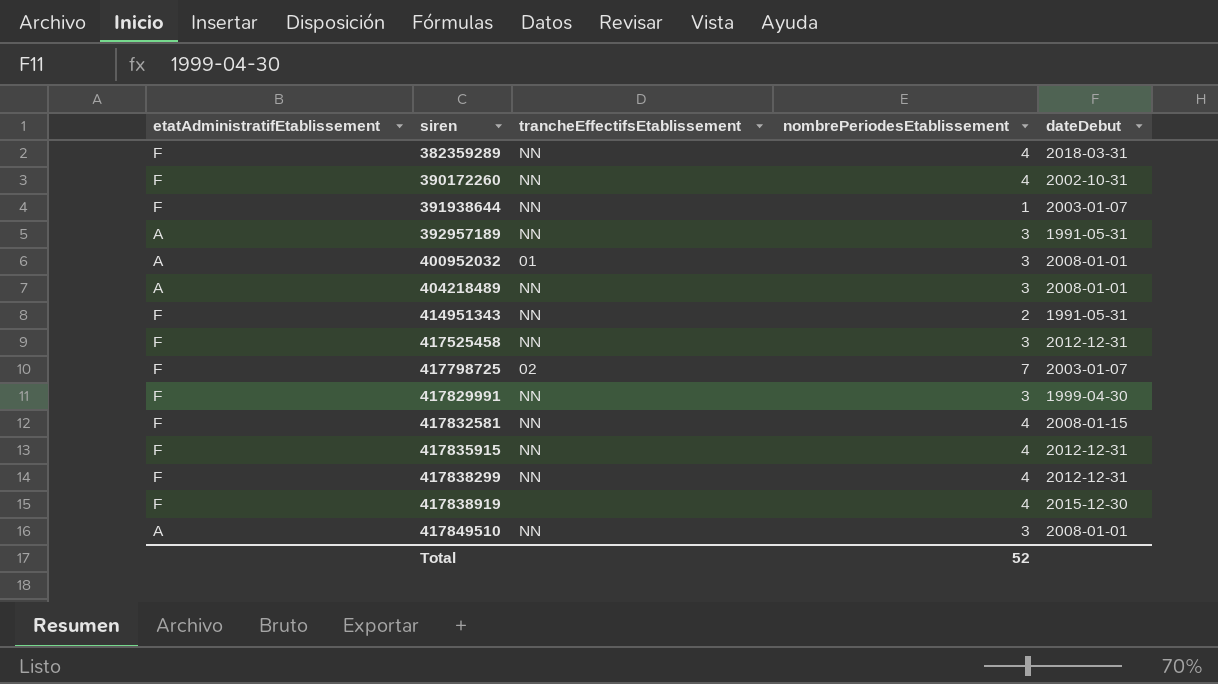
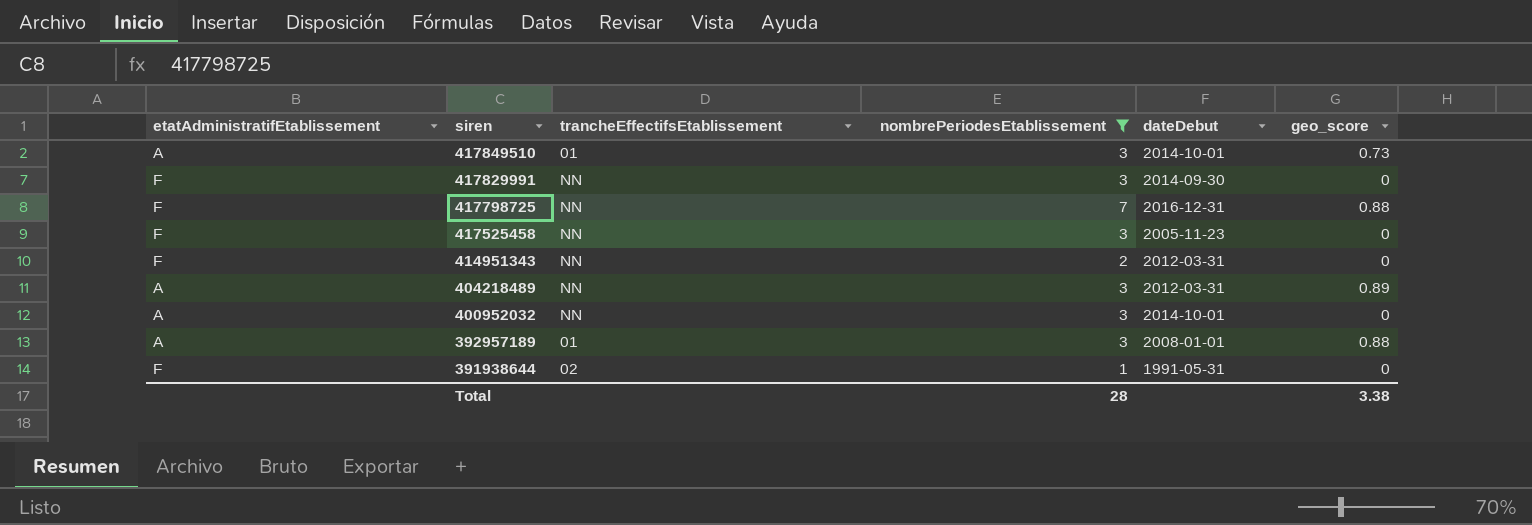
filter: none -> nombrePeriodesEtablissement != 4
row order: siren ascending -> siren descending
column geo_score | position: none -> 6
417849510 | trancheEffectifsEtablissement: NN -> 01
417849510 | dateDebut: 2008-01-01 -> 2014-10-01
417829991 | dateDebut: 1999-04-30 -> 2014-09-30
417798725 | trancheEffectifsEtablissement: 02 -> NN
417798725 | dateDebut: 2003-01-07 -> 2016-12-31
417525458 | dateDebut: 2012-12-31 -> 2005-11-23
414951343 | dateDebut: 1991-05-31 -> 2012-03-31
404218489 | dateDebut: 2008-01-01 -> 2012-03-31
400952032 | trancheEffectifsEtablissement: 01 -> NN
400952032 | dateDebut: 2008-01-01 -> 2014-10-01
392957189 | trancheEffectifsEtablissement: NN -> 01
392957189 | dateDebut: 1991-05-31 -> 2008-01-01
391938644 | trancheEffectifsEtablissement: NN -> 02
391938644 | dateDebut: 2003-01-07 -> 1991-05-31
Total | nombrePeriodesEtablissement: 52 -> 28

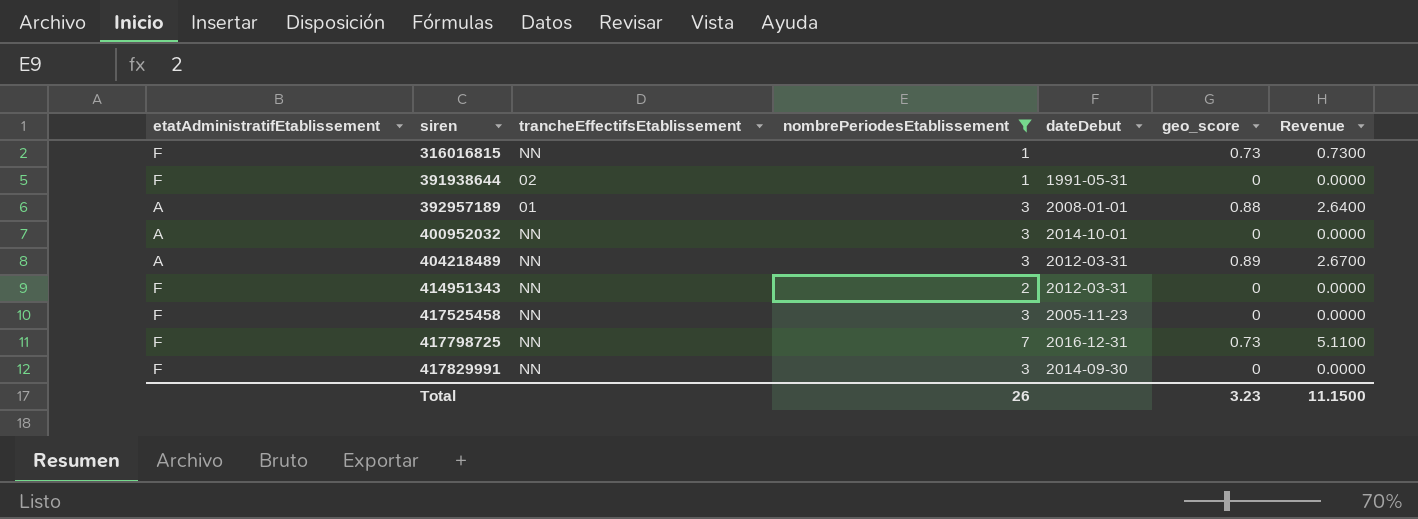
row order: siren descending -> siren ascending
column Revenue | formula: none -> [nombrePeriodesEtablissement] * [geo_score]
row 417849510: A | 01 | 3 | 2014-10-01 | 0.73 -> none
row 316016815: none -> F | NN | 1 | none | 0.73 | 0.7300
417798725 | geo_score: 0.88 -> 0.73
Total | nombrePeriodesEtablissement: 28 -> 26
Total | geo_score: 3.38 -> 3.23

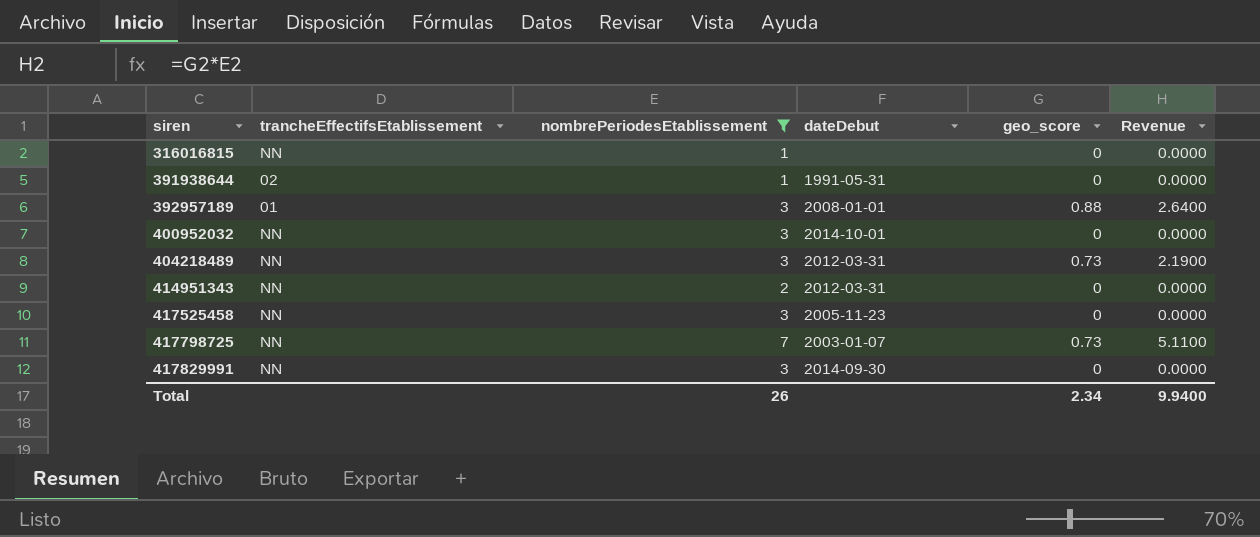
column etatAdministratifEtablissement | position: 1 -> none
316016815 | geo_score: 0.73 -> 0
316016815 | Revenue: 0.7300 -> 0.0000
404218489 | geo_score: 0.89 -> 0.73
404218489 | Revenue: 2.6700 -> 2.1900
417798725 | dateDebut: 2016-12-31 -> 2003-01-07
Total | geo_score: 3.23 -> 2.34
Total | Revenue: 11.1500 -> 9.9400

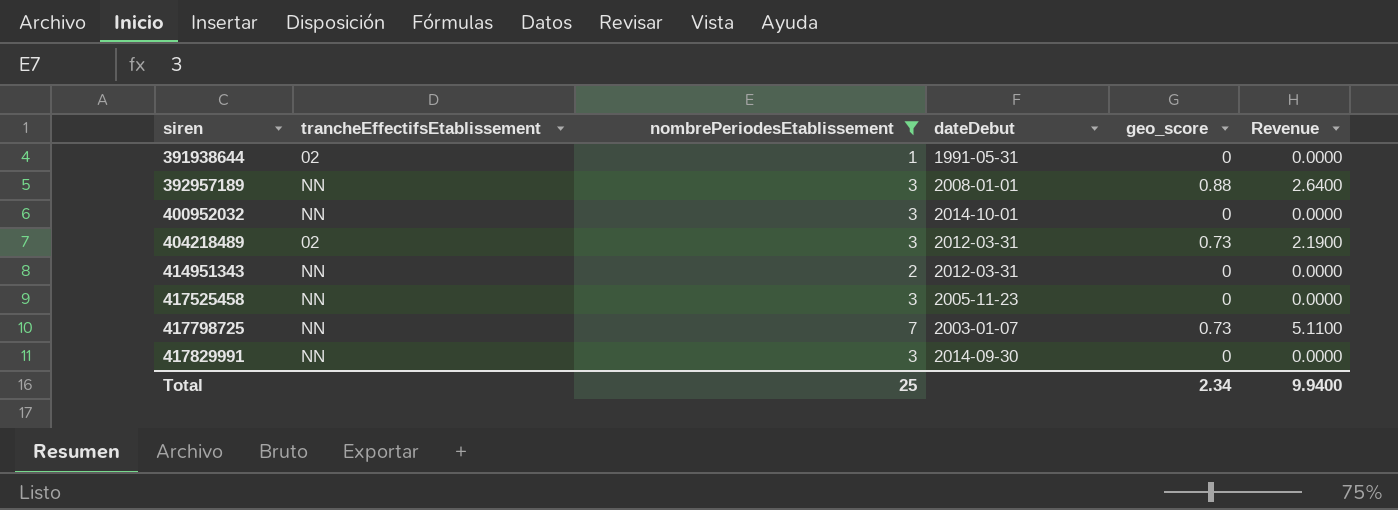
row 316016815: NN | 1 | none | 0 | 0.0000 -> none
392957189 | trancheEffectifsEtablissement: 01 -> NN
404218489 | trancheEffectifsEtablissement: NN -> 02
Total | nombrePeriodesEtablissement: 26 -> 25

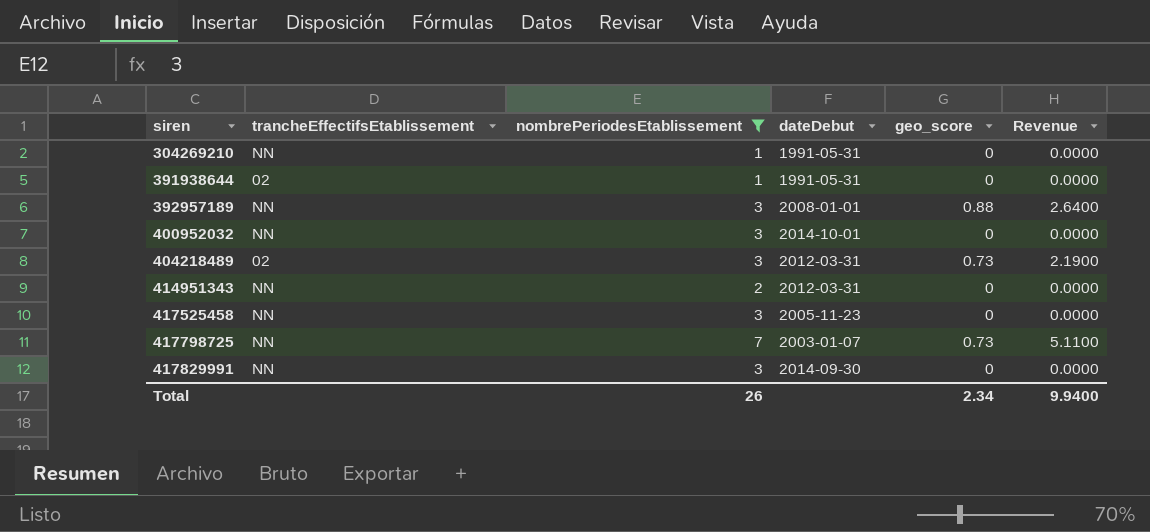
row 304269210: none -> NN | 1 | 1991-05-31 | 0 | 0.0000
Total | nombrePeriodesEtablissement: 25 -> 26

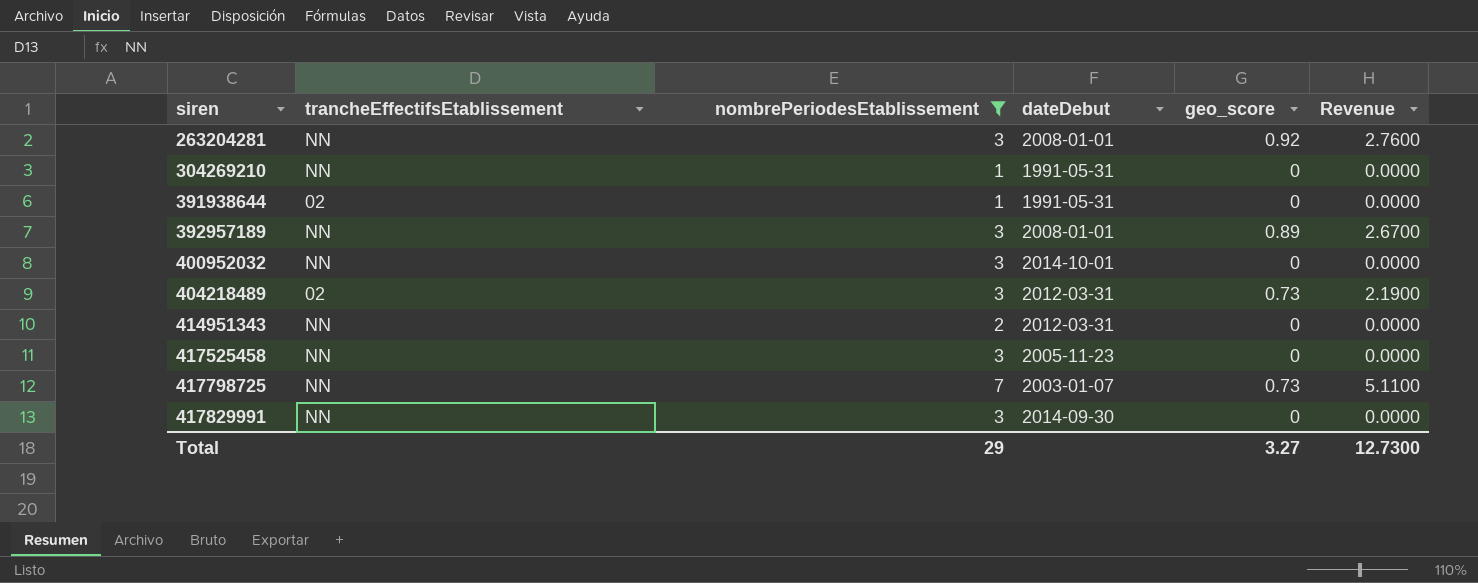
row 263204281: none -> NN | 3 | 2008-01-01 | 0.92 | 2.7600
392957189 | geo_score: 0.88 -> 0.89
392957189 | Revenue: 2.6400 -> 2.6700
Total | nombrePeriodesEtablissement: 26 -> 29
Total | geo_score: 2.34 -> 3.27
Total | Revenue: 9.9400 -> 12.7300

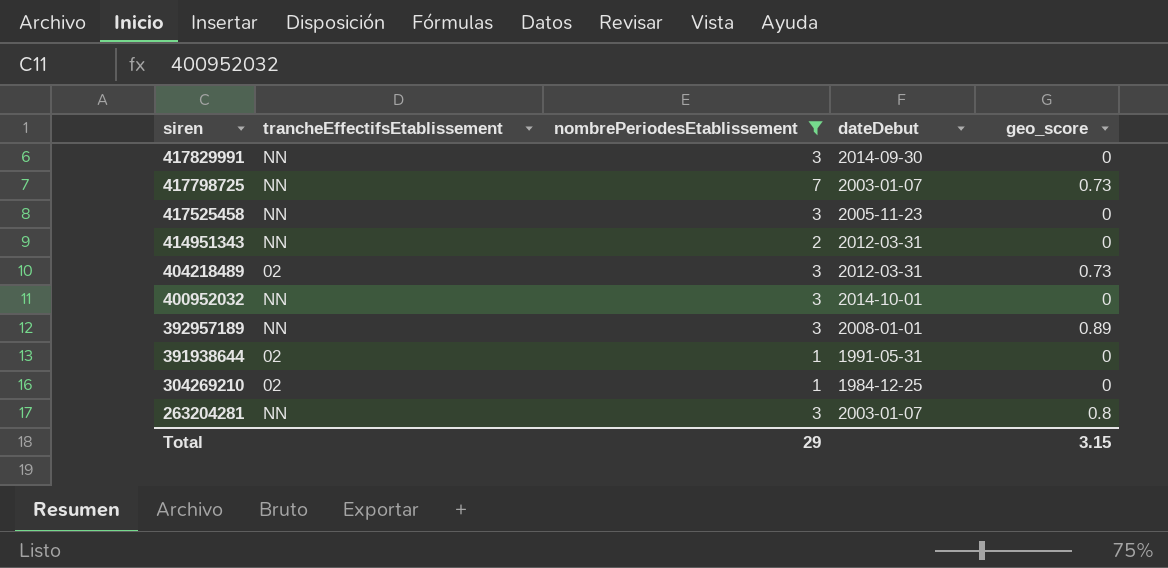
row order: siren ascending -> siren descending
column Revenue | formula: [nombrePeriodesEtablissement] * [geo_score] -> none
304269210 | trancheEffectifsEtablissement: NN -> 02
304269210 | dateDebut: 1991-05-31 -> 1984-12-25
263204281 | dateDebut: 2008-01-01 -> 2003-01-07
263204281 | geo_score: 0.92 -> 0.8
Total | geo_score: 3.27 -> 3.15

